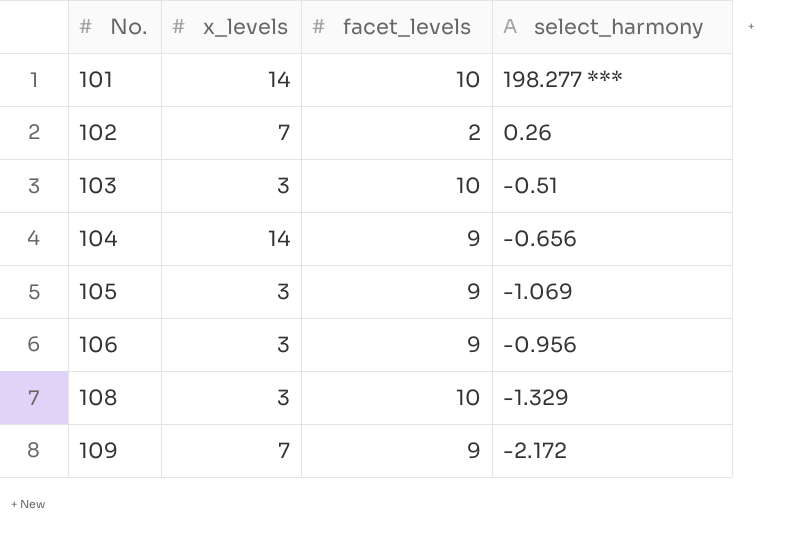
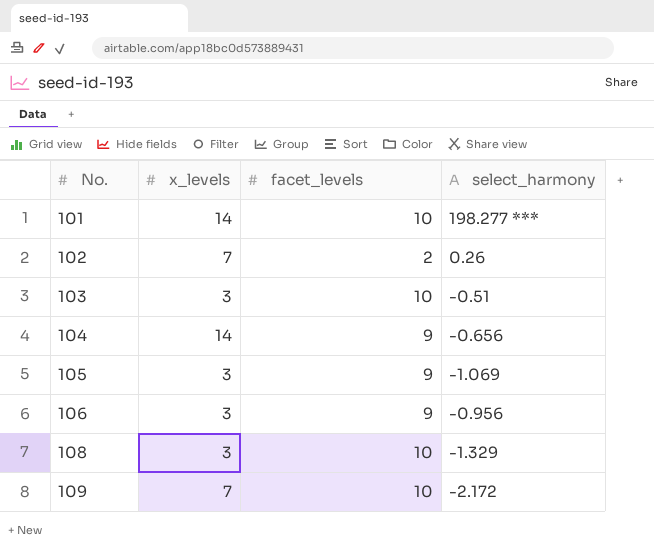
109 | facet_levels: 9 -> 10

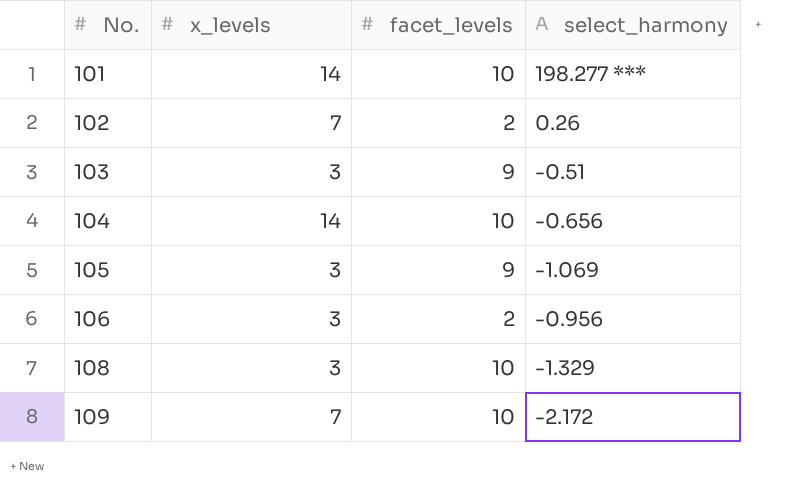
103 | facet_levels: 10 -> 9
104 | facet_levels: 9 -> 10
106 | facet_levels: 9 -> 2

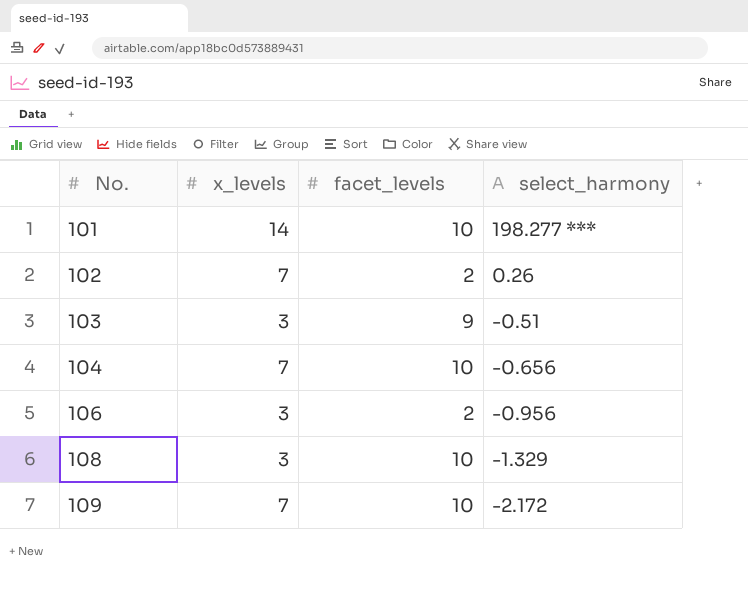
row 105: 3 | 9 | -1.069 -> none
104 | x_levels: 14 -> 7

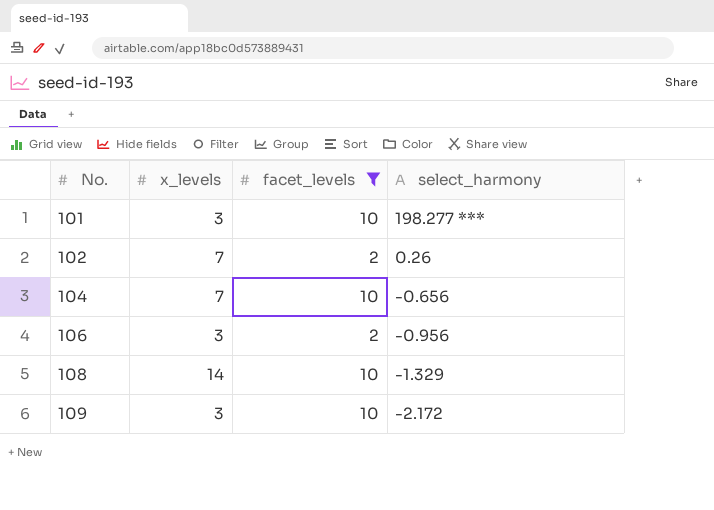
filter: none -> facet_levels != 9
101 | x_levels: 14 -> 3
108 | x_levels: 3 -> 14
109 | x_levels: 7 -> 3

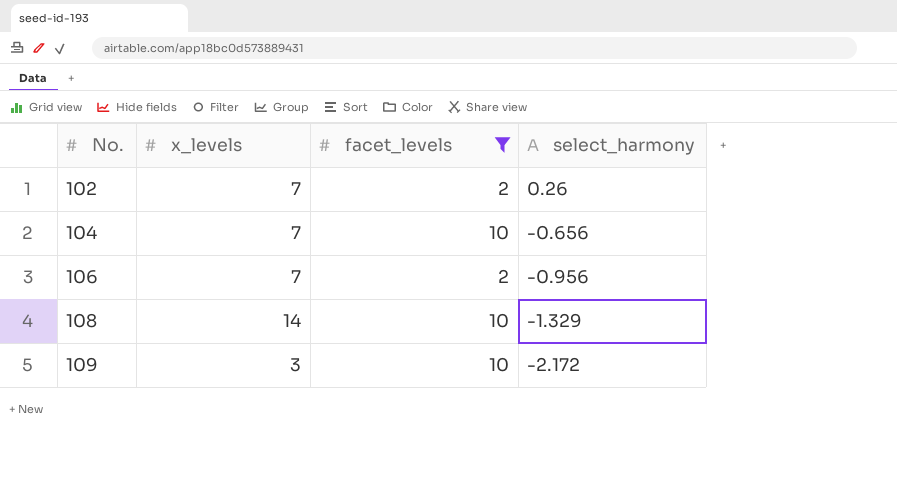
row 101: 3 | 10 | 198.277 *** -> none
106 | x_levels: 3 -> 7

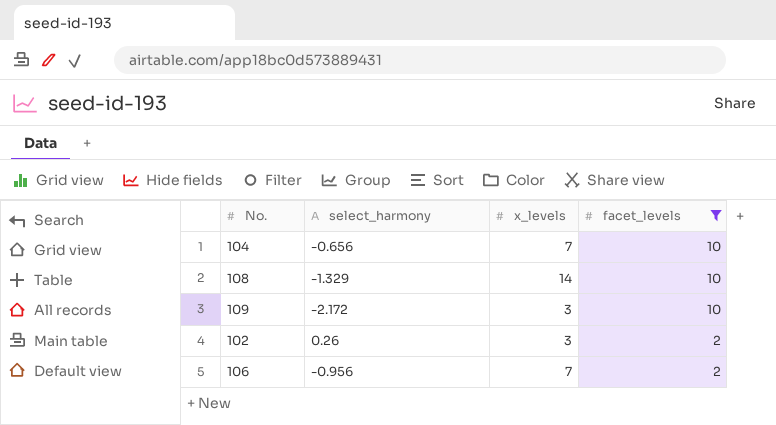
row order: No. ascending -> facet_levels descending
column select_harmony | position: 4 -> 2
102 | x_levels: 7 -> 3

